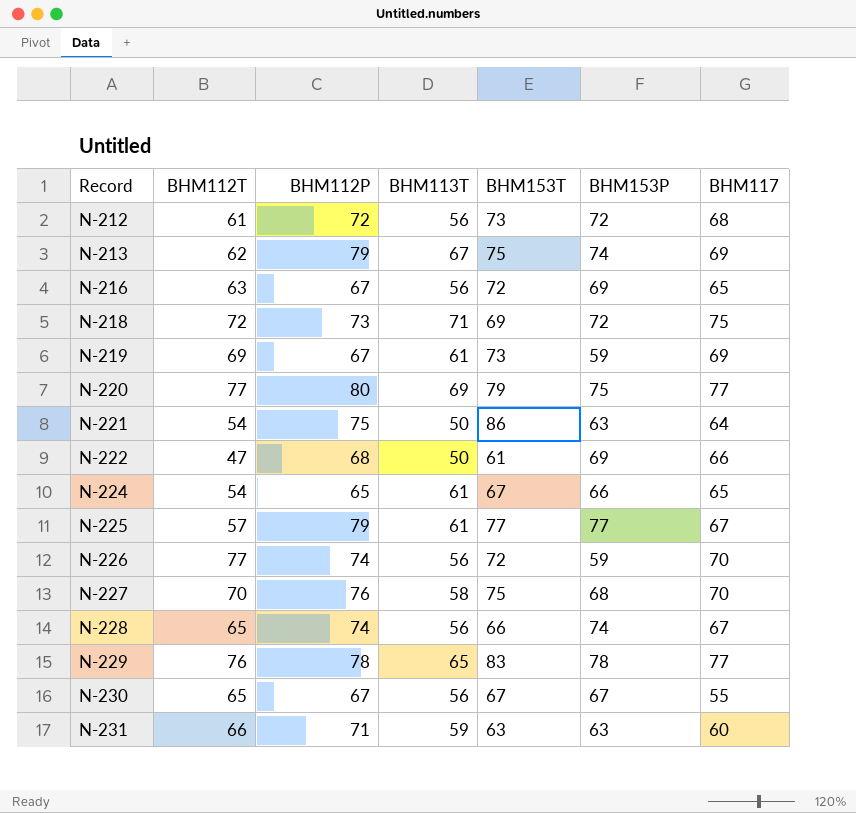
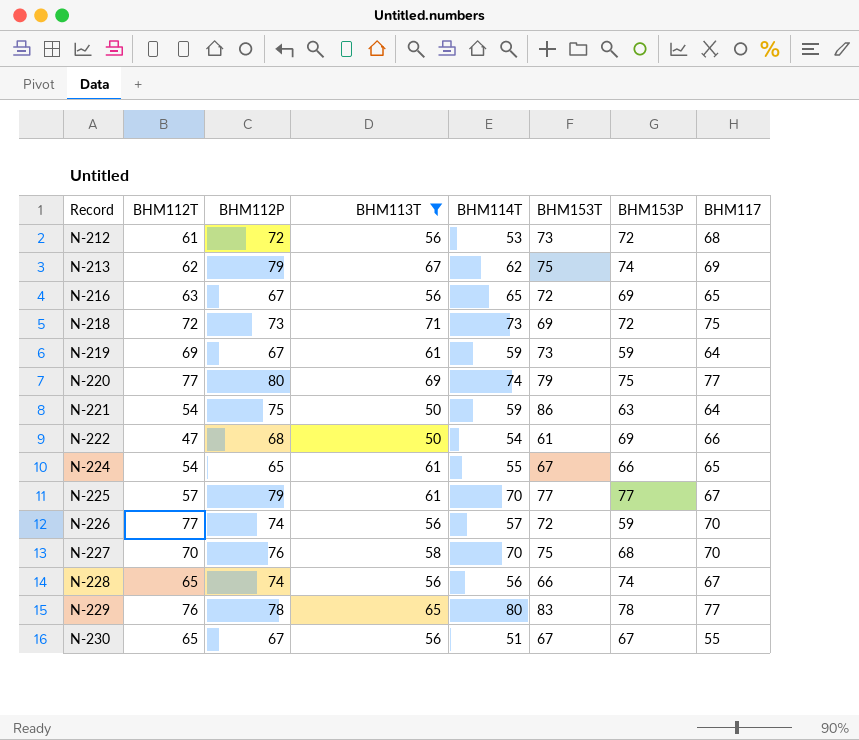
filter: none -> BHM113T != 59
column BHM114T | position: none -> 5
N-219 | BHM117: 69 -> 64

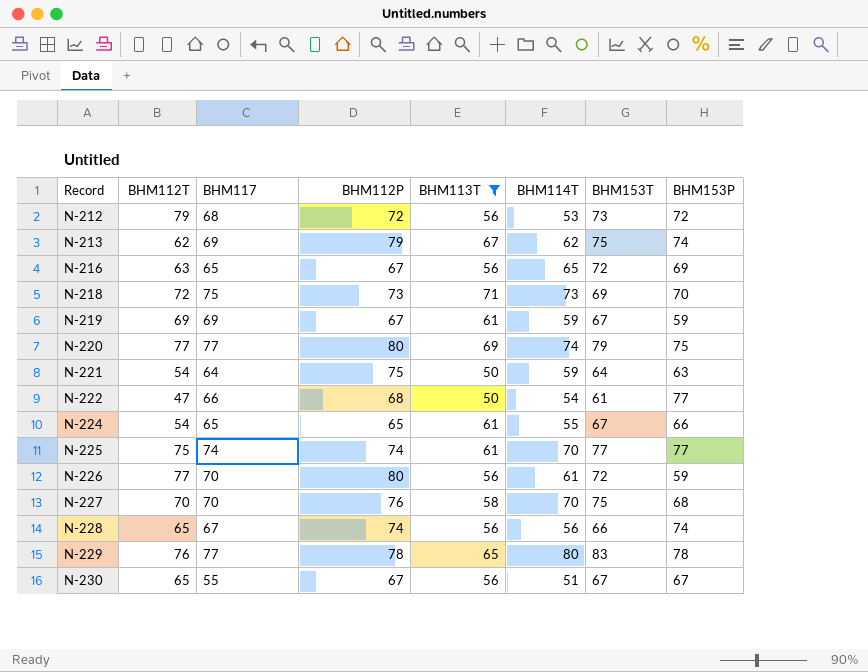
column BHM117 | position: 8 -> 3
N-212 | BHM112T: 61 -> 79
N-218 | BHM153P: 72 -> 70
N-219 | BHM117: 64 -> 69
N-219 | BHM153T: 73 -> 67
N-221 | BHM153T: 86 -> 64
N-222 | BHM153P: 69 -> 77
N-225 | BHM112T: 57 -> 75
N-225 | BHM117: 67 -> 74
N-225 | BHM112P: 79 -> 74
N-226 | BHM112P: 74 -> 80
N-226 | BHM114T: 57 -> 61

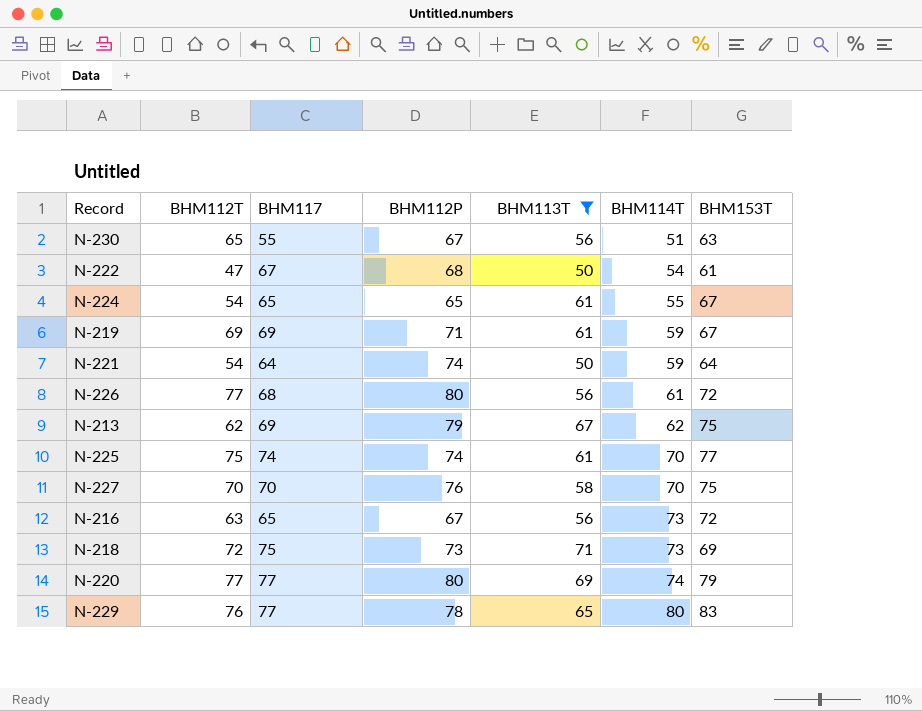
row order: Record ascending -> BHM114T ascending
column BHM153P | position: 8 -> none
row N-212: 79 | 68 | 72 | 56 | 53 | 73 | 72 -> none
row N-228: 65 | 67 | 74 | 56 | 56 | 66 | 74 -> none
N-230 | BHM153T: 67 -> 63
N-222 | BHM117: 66 -> 67
N-219 | BHM112P: 67 -> 71
N-221 | BHM112P: 75 -> 74
N-226 | BHM117: 70 -> 68
N-216 | BHM114T: 65 -> 73

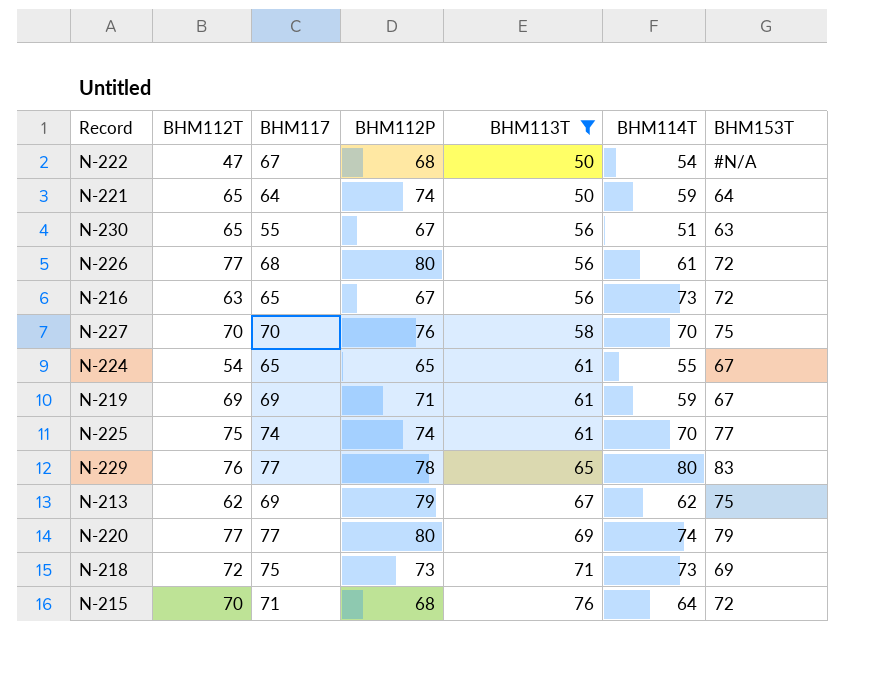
row order: BHM114T ascending -> BHM113T ascending
N-222 | BHM153T: 61 -> #N/A
N-221 | BHM112T: 54 -> 65
row N-215: none -> 70 | 71 | 68 | 76 | 64 | 72

